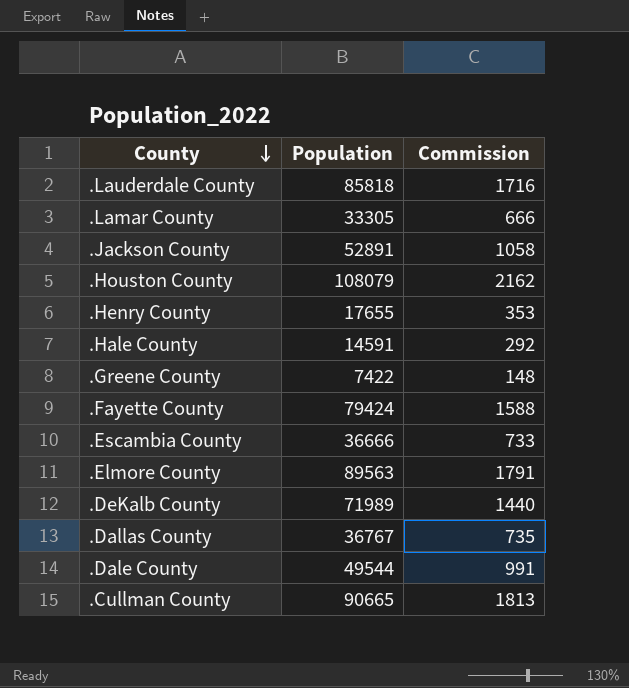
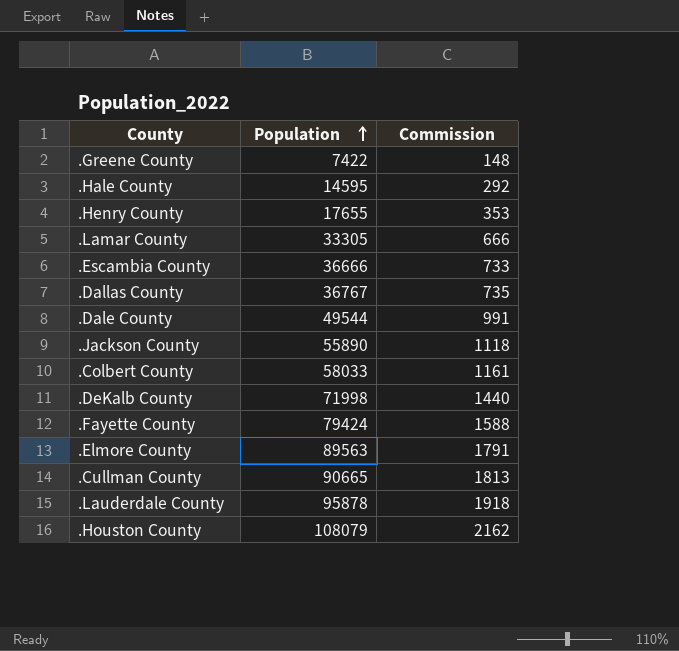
row order: County descending -> Population ascending
.Hale County | Population: 14591 -> 14595
.Jackson County | Population: 52891 -> 55890
.Jackson County | Commission: 1058 -> 1118
row .Colbert County: none -> 58033 | 1161
.DeKalb County | Population: 71989 -> 71998
.Lauderdale County | Population: 85818 -> 95878
.Lauderdale County | Commission: 1716 -> 1918

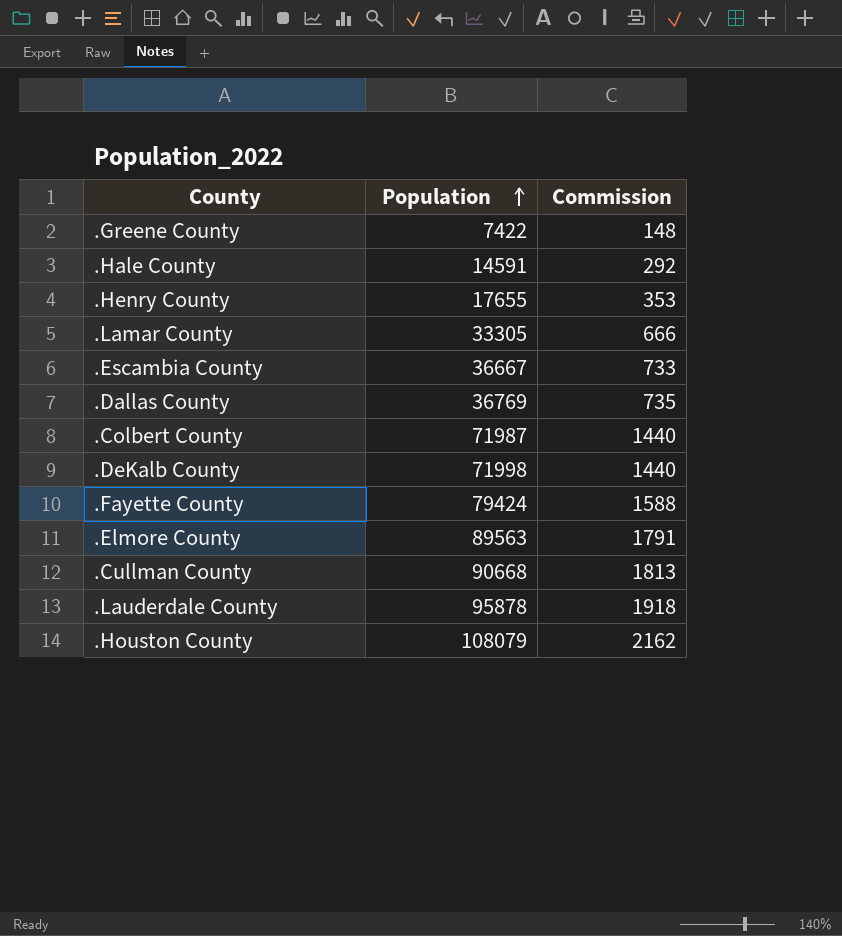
row .Dale County: 49544 | 991 -> none
row .Jackson County: 55890 | 1118 -> none
.Hale County | Population: 14595 -> 14591
.Escambia County | Population: 36666 -> 36667
.Dallas County | Population: 36767 -> 36769
.Colbert County | Population: 58033 -> 71987
.Colbert County | Commission: 1161 -> 1440
.Cullman County | Population: 90665 -> 90668

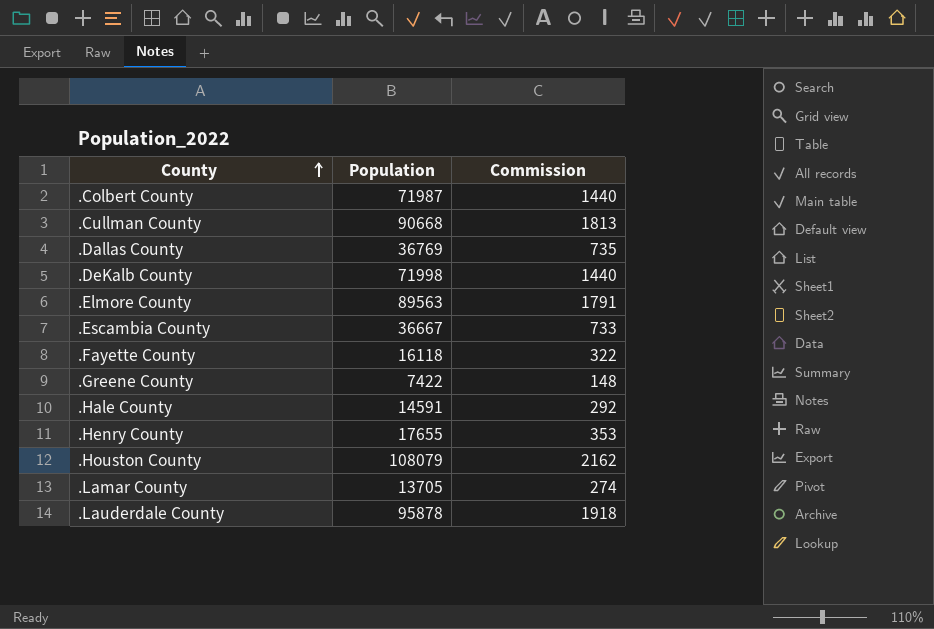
row order: Population ascending -> County ascending
.Fayette County | Population: 79424 -> 16118
.Fayette County | Commission: 1588 -> 322
.Lamar County | Population: 33305 -> 13705
.Lamar County | Commission: 666 -> 274

